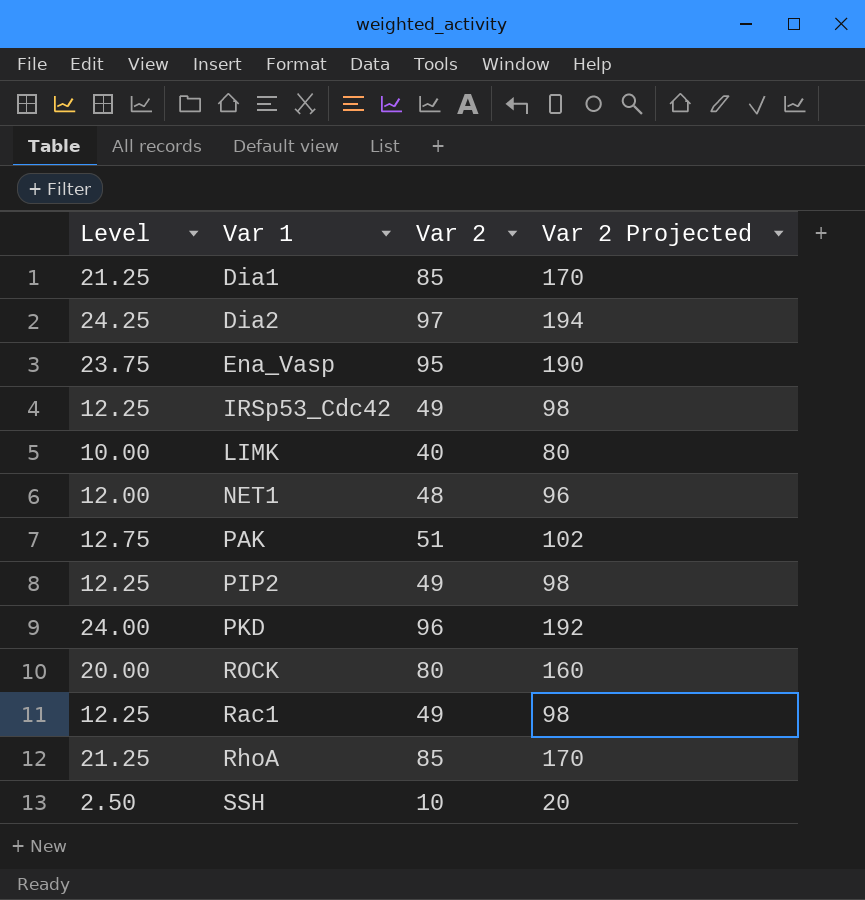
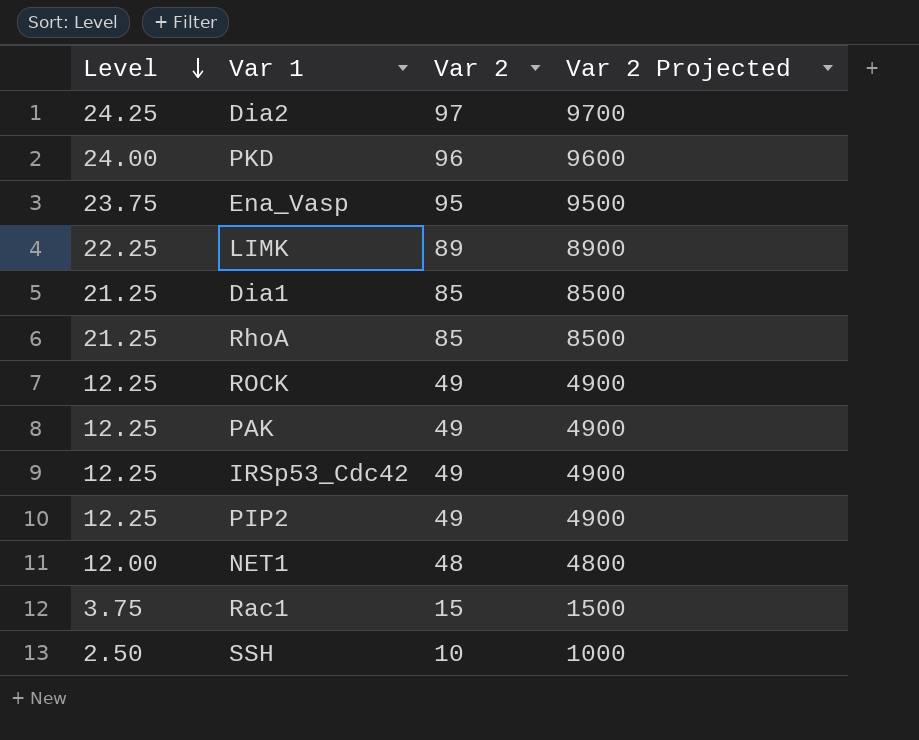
row order: none -> Level descending
column Var 2 Projected | formula: [Var 2] * 2 -> [Var 2] * 100
LIMK | Level: 10.00 -> 22.25
LIMK | Var 2: 40 -> 89
ROCK | Level: 20.00 -> 12.25
ROCK | Var 2: 80 -> 49
PAK | Level: 12.75 -> 12.25
PAK | Var 2: 51 -> 49
Rac1 | Level: 12.25 -> 3.75
Rac1 | Var 2: 49 -> 15

